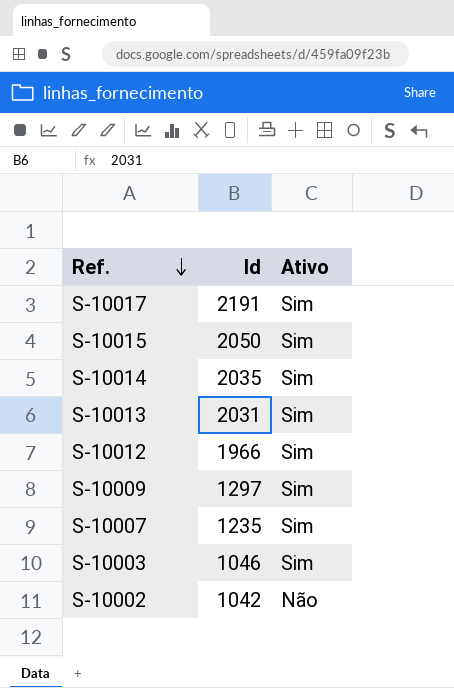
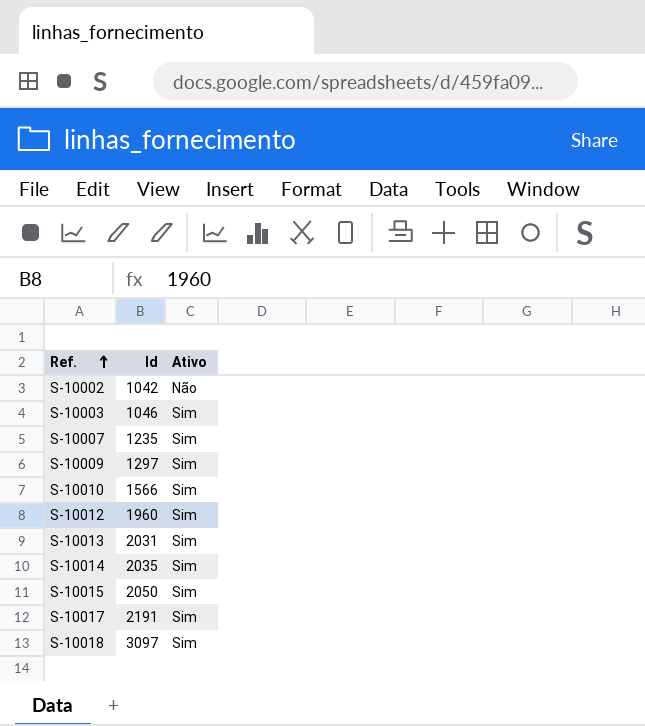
row order: Ref. descending -> Ref. ascending
row S-10010: none -> 1566 | Sim
S-10012 | Id: 1966 -> 1960
row S-10018: none -> 3097 | Sim

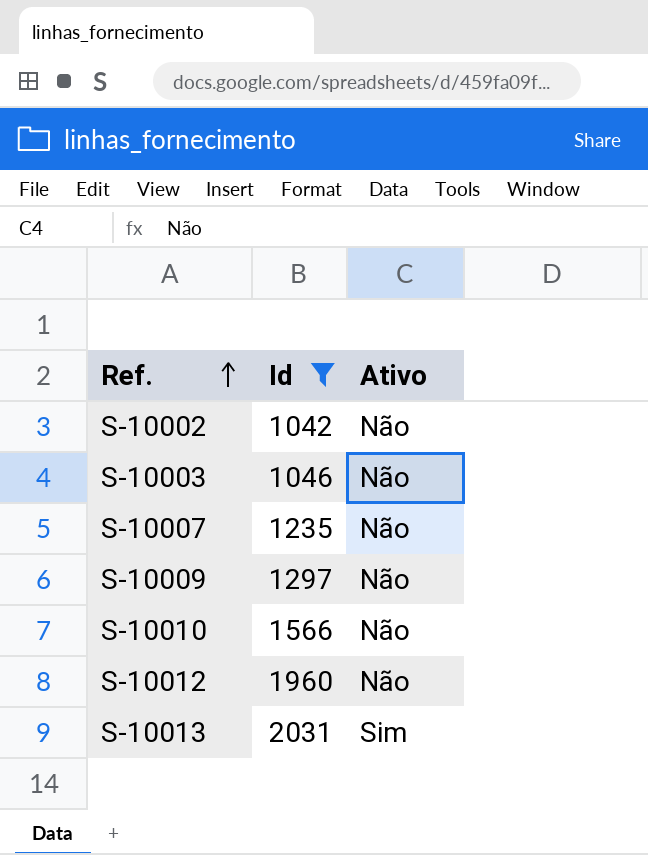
filter: none -> Id <= 2031
S-10003 | Ativo: Sim -> Não
S-10007 | Ativo: Sim -> Não
S-10009 | Ativo: Sim -> Não
S-10010 | Ativo: Sim -> Não
S-10012 | Ativo: Sim -> Não

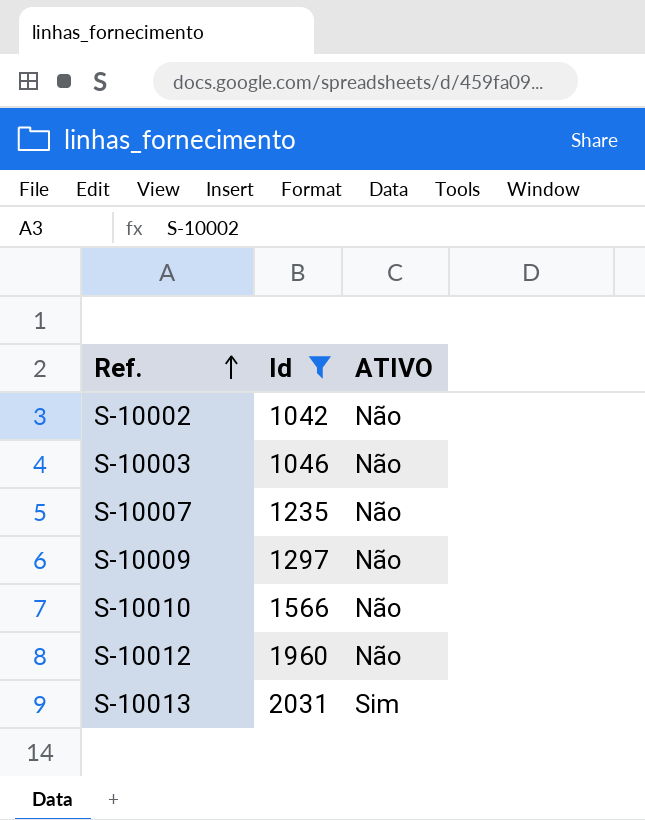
column name: Ativo -> ATIVO

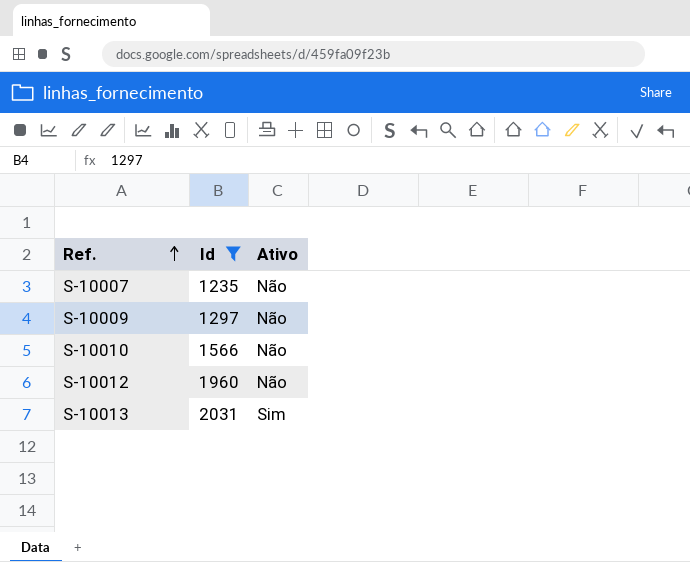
column name: ATIVO -> Ativo
row S-10002: 1042 | Não -> none
row S-10003: 1046 | Não -> none

